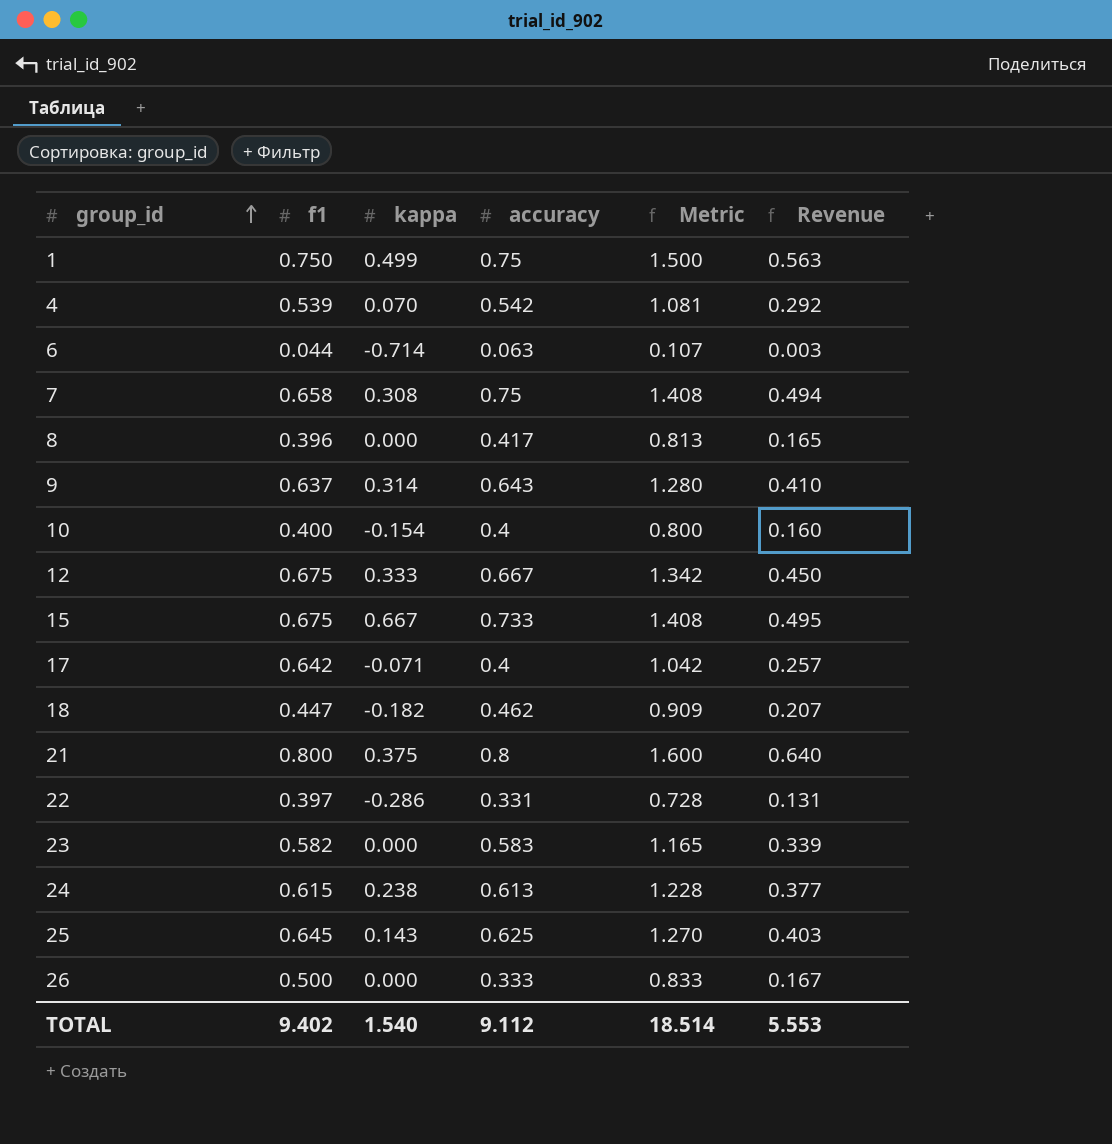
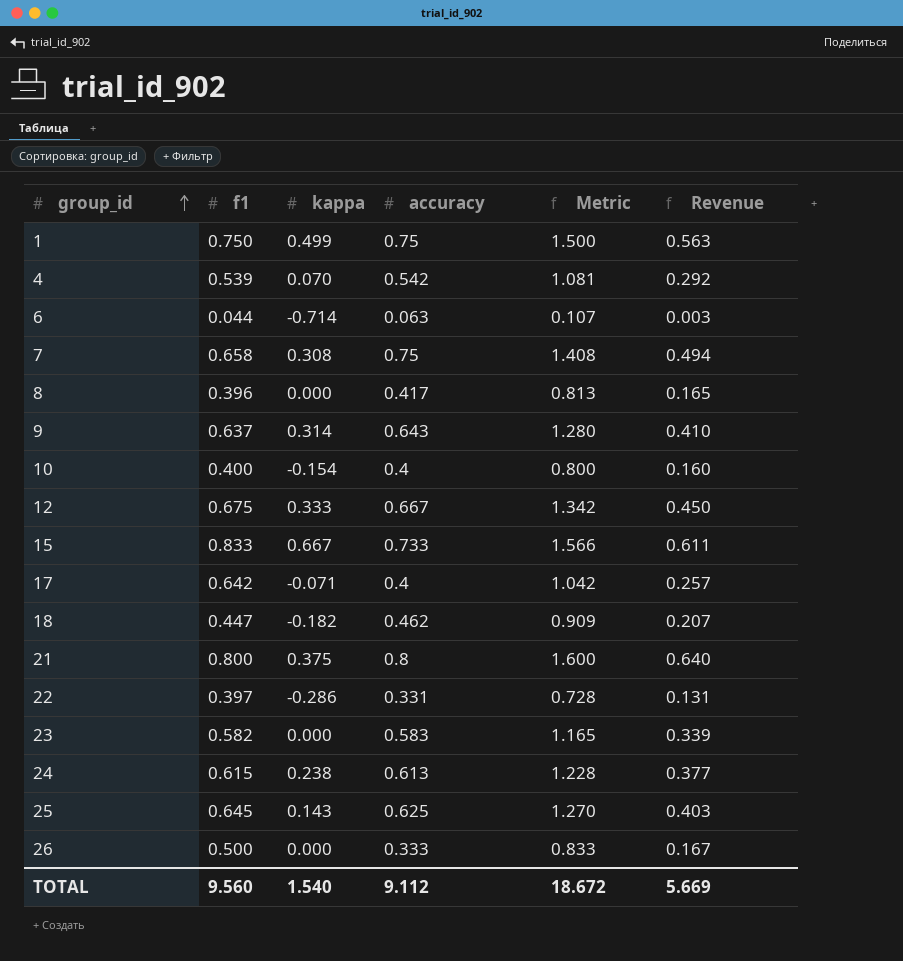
15 | f1: 0.675 -> 0.833
15 | Metric: 1.408 -> 1.566
15 | Revenue: 0.495 -> 0.611
TOTAL | f1: 9.402 -> 9.560
TOTAL | Metric: 18.514 -> 18.672
TOTAL | Revenue: 5.553 -> 5.669

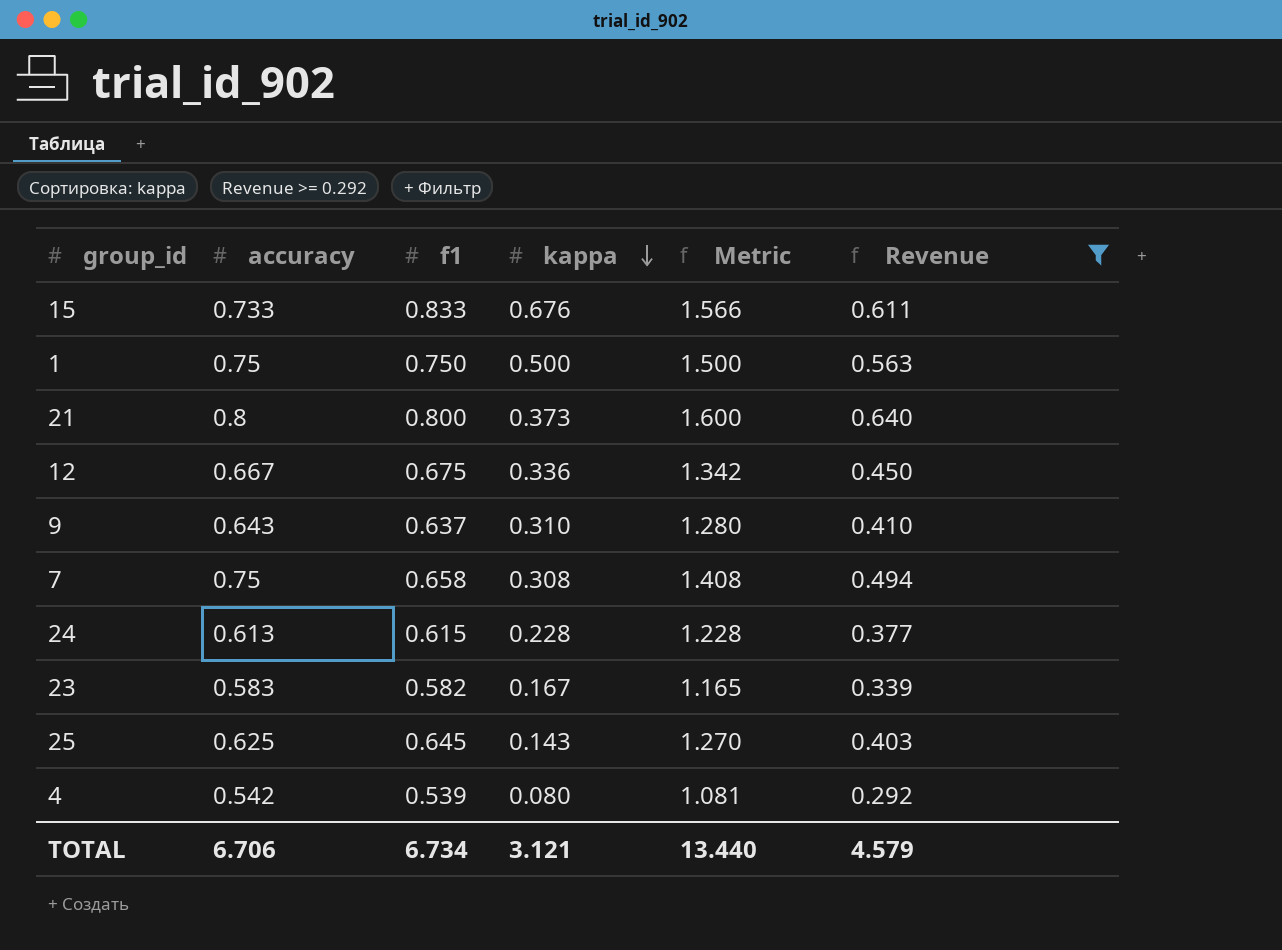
filter: none -> Revenue >= 0.292
row order: group_id ascending -> kappa descending
column accuracy | position: 4 -> 2
15 | kappa: 0.667 -> 0.676
1 | kappa: 0.499 -> 0.500
21 | kappa: 0.375 -> 0.373
12 | kappa: 0.333 -> 0.336
9 | kappa: 0.314 -> 0.310
24 | kappa: 0.238 -> 0.228
23 | kappa: 0.000 -> 0.167
4 | kappa: 0.070 -> 0.080
TOTAL | accuracy: 9.112 -> 6.706
TOTAL | f1: 9.560 -> 6.734
TOTAL | kappa: 1.540 -> 3.121
TOTAL | Metric: 18.672 -> 13.440
TOTAL | Revenue: 5.669 -> 4.579

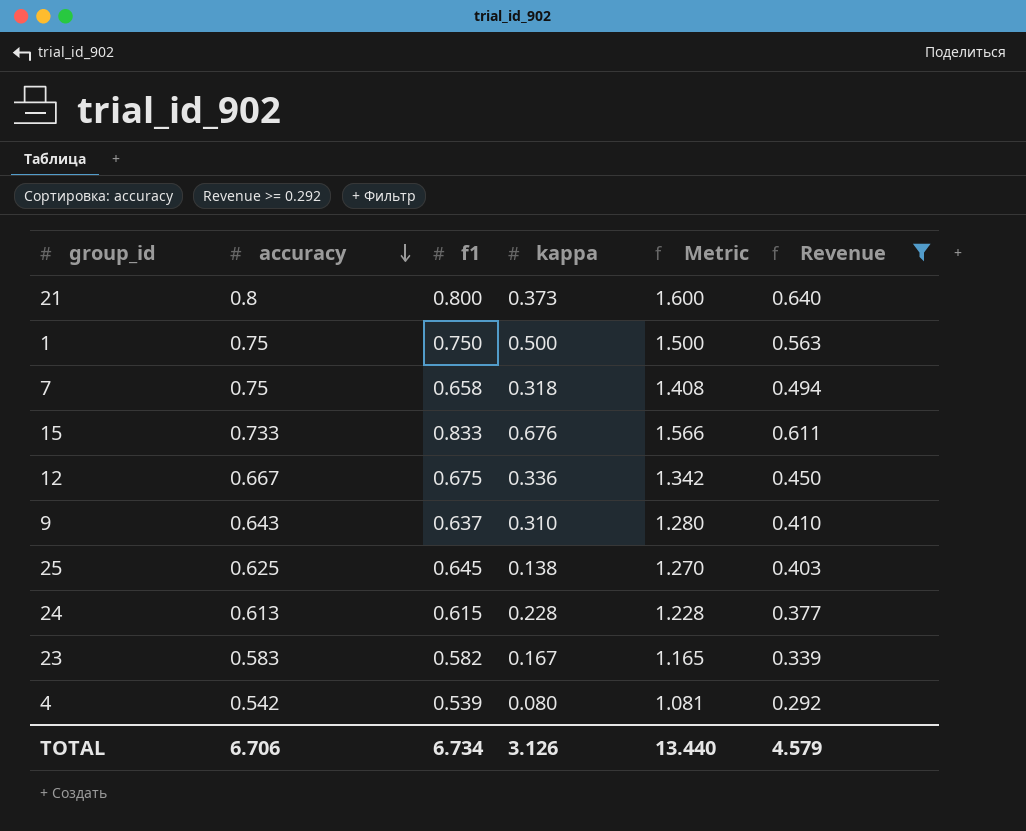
row order: kappa descending -> accuracy descending
7 | kappa: 0.308 -> 0.318
25 | kappa: 0.143 -> 0.138
TOTAL | kappa: 3.121 -> 3.126

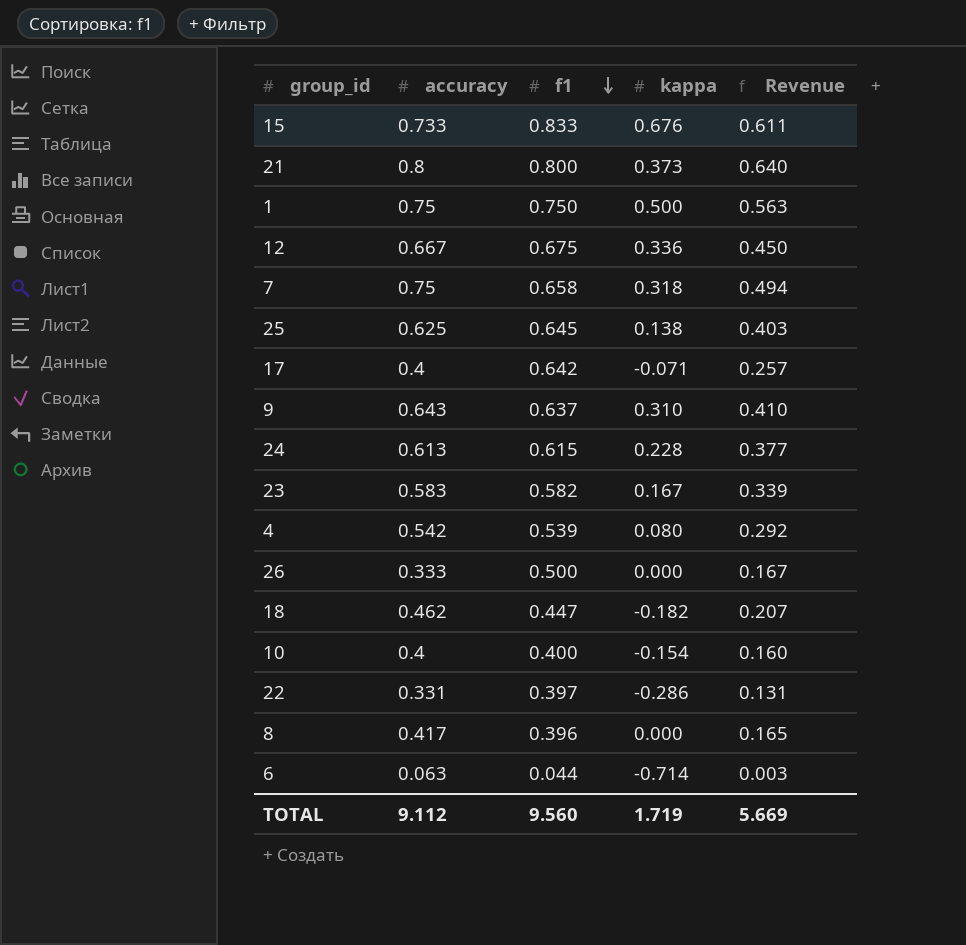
filter: Revenue >= 0.292 -> none
row order: accuracy descending -> f1 descending
column Metric | formula: [accuracy] + [f1] -> none
TOTAL | accuracy: 6.706 -> 9.112
TOTAL | f1: 6.734 -> 9.560
TOTAL | kappa: 3.126 -> 1.719
TOTAL | Revenue: 4.579 -> 5.669

